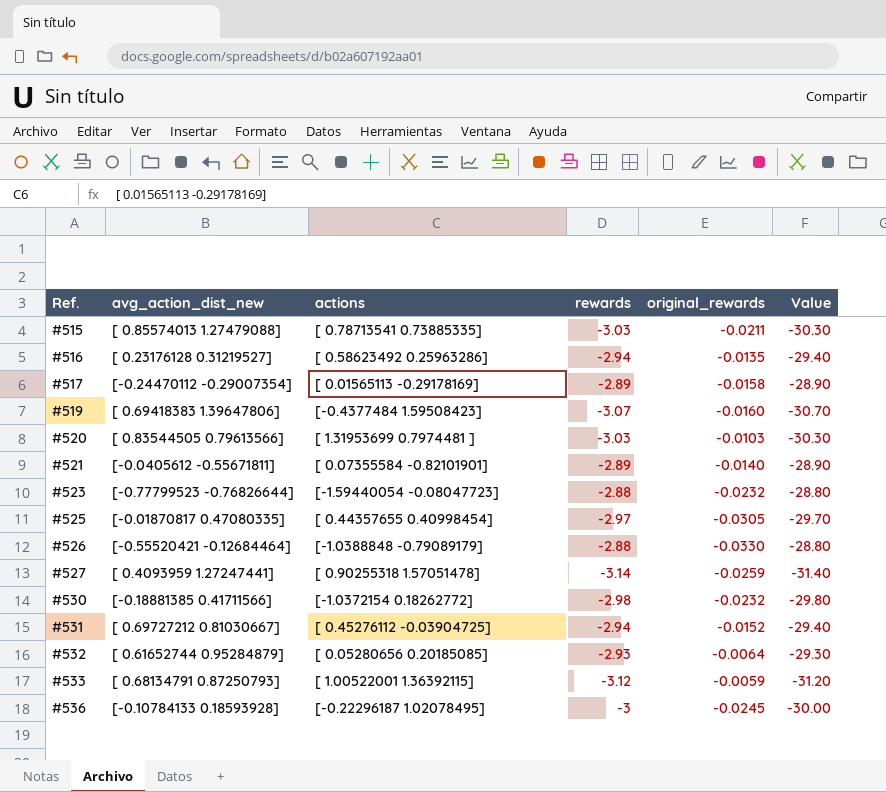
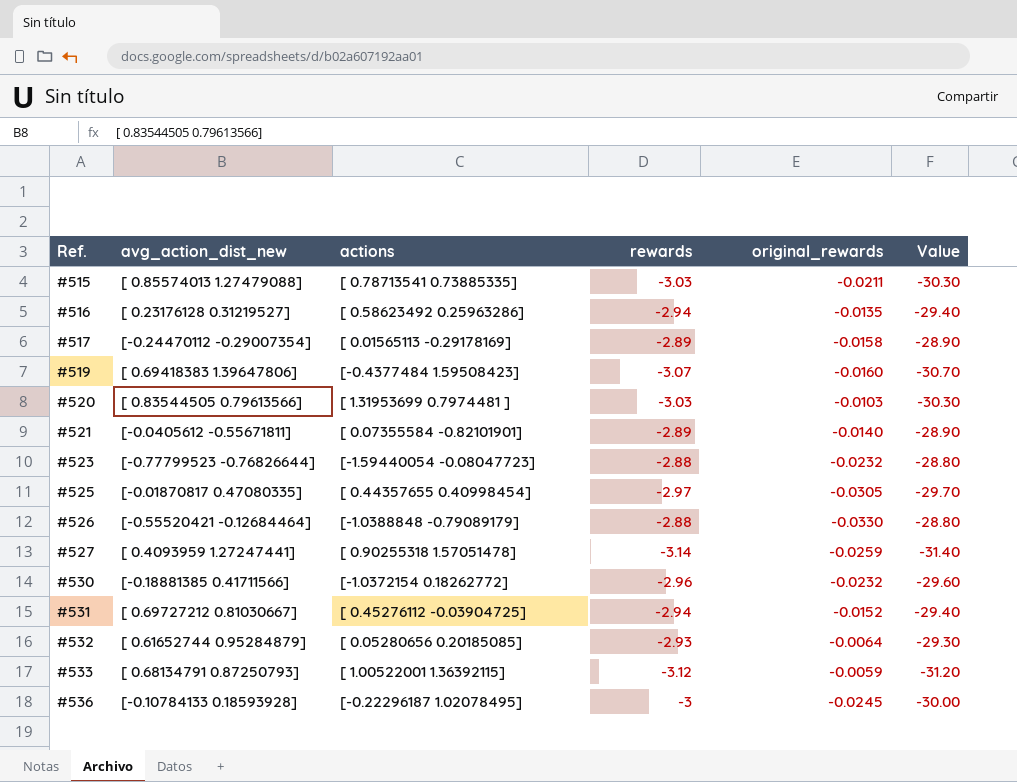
#530 | rewards: -2.98 -> -2.96
#530 | Value: -29.80 -> -29.60

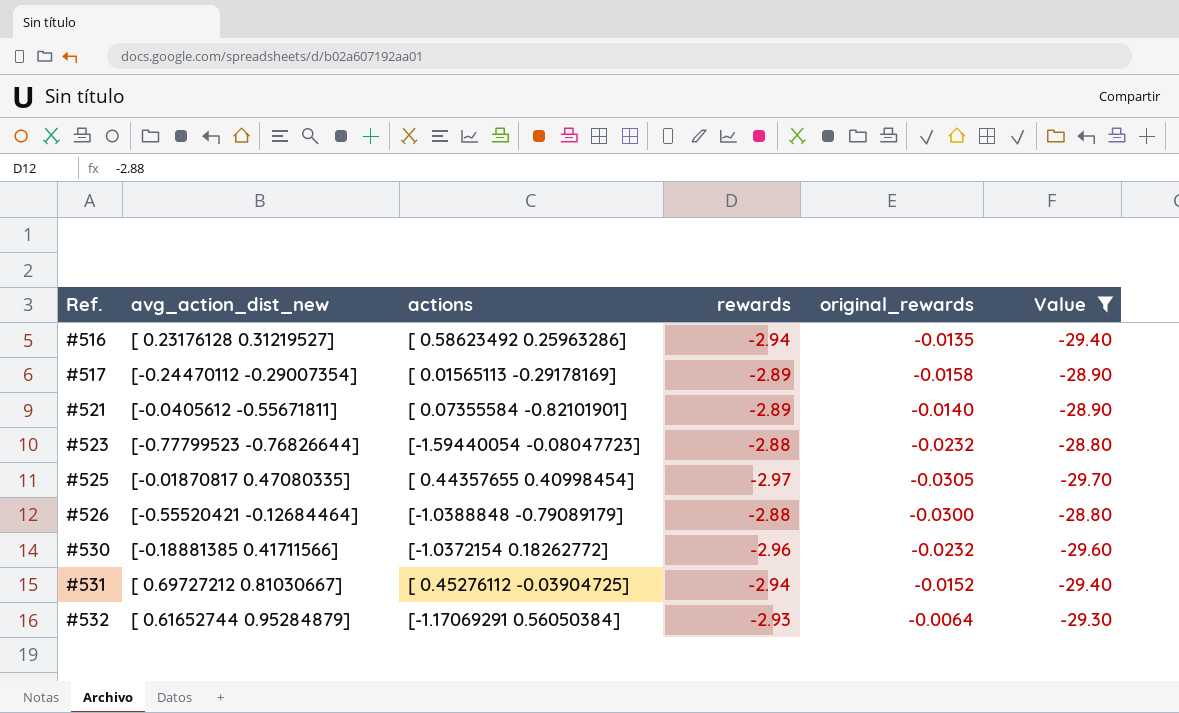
filter: none -> Value >= -29.70
#526 | original_rewards: -0.0330 -> -0.0300
#532 | actions: [ 0.05280656 0.20185085] -> [-1.17069291 0.56050384]

